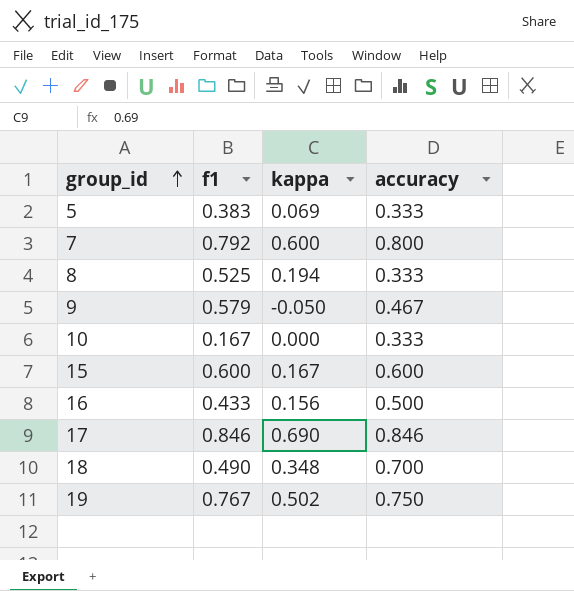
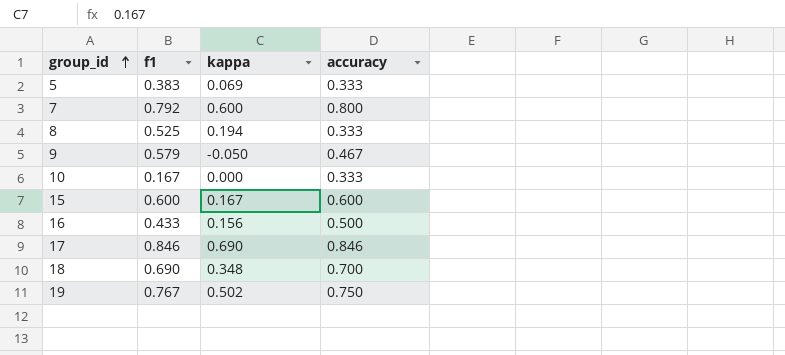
18 | f1: 0.490 -> 0.690

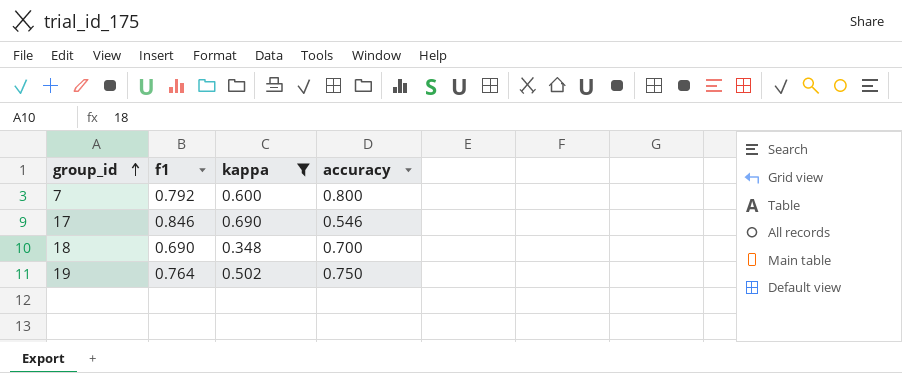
filter: none -> kappa >= 0.348
17 | accuracy: 0.846 -> 0.546
19 | f1: 0.767 -> 0.764

